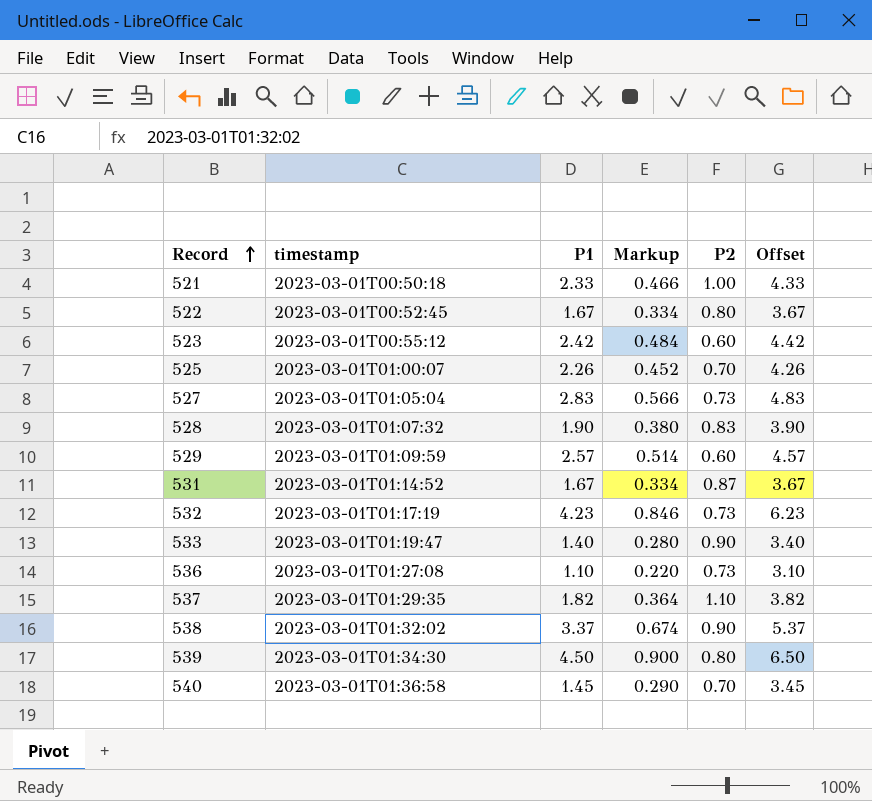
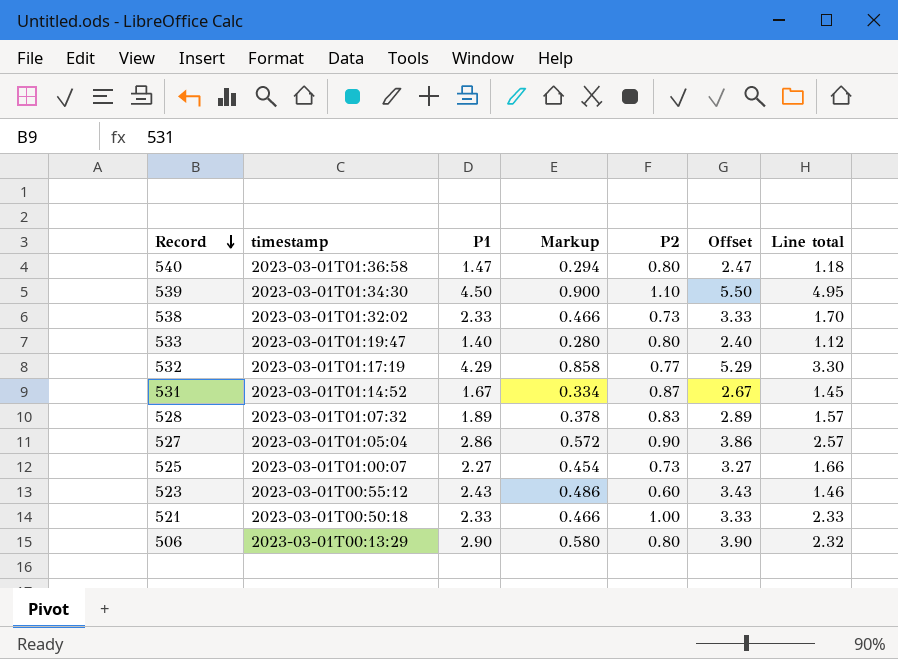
row order: Record ascending -> Record descending
column Offset | formula: [P1] + 2 -> [P1] + 1
column Line total | formula: none -> [P1] * [P2]
row 522: 2023-03-01T00:52:45 | 1.67 | 0.334 | 0.80 | 3.67 -> none
row 529: 2023-03-01T01:09:59 | 2.57 | 0.514 | 0.60 | 4.57 -> none
row 536: 2023-03-01T01:27:08 | 1.10 | 0.220 | 0.73 | 3.10 -> none
row 537: 2023-03-01T01:29:35 | 1.82 | 0.364 | 1.10 | 3.82 -> none
540 | P1: 1.45 -> 1.47
540 | Markup: 0.290 -> 0.294
540 | P2: 0.70 -> 0.80
539 | P2: 0.80 -> 1.10
538 | P1: 3.37 -> 2.33
538 | Markup: 0.674 -> 0.466
538 | P2: 0.90 -> 0.73
533 | P2: 0.90 -> 0.80
532 | P1: 4.23 -> 4.29
532 | Markup: 0.846 -> 0.858
532 | P2: 0.73 -> 0.77
528 | P1: 1.90 -> 1.89
528 | Markup: 0.380 -> 0.378
527 | P1: 2.83 -> 2.86
527 | Markup: 0.566 -> 0.572
527 | P2: 0.73 -> 0.90
525 | P1: 2.26 -> 2.27
525 | Markup: 0.452 -> 0.454
525 | P2: 0.70 -> 0.73
523 | P1: 2.42 -> 2.43
523 | Markup: 0.484 -> 0.486
row 506: none -> 2023-03-01T00:13:29 | 2.90 | 0.580 | 0.80 | 3.90 | 2.32

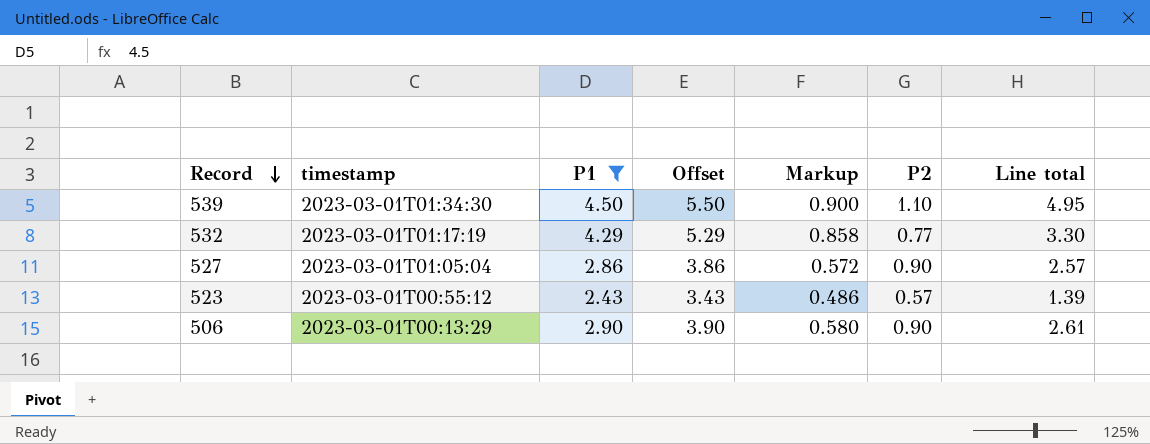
filter: none -> P1 >= 2.43
column Offset | position: 6 -> 4
523 | P2: 0.60 -> 0.57
523 | Line total: 1.46 -> 1.39
506 | P2: 0.80 -> 0.90
506 | Line total: 2.32 -> 2.61

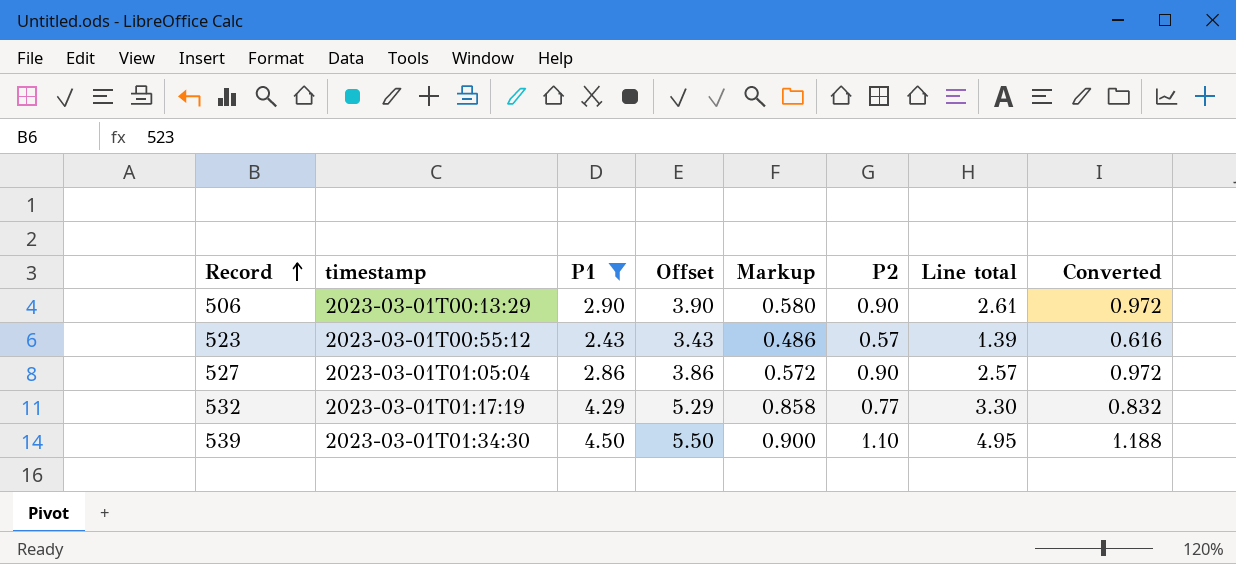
row order: Record descending -> Record ascending
column Converted | formula: none -> [P2] * 1.08

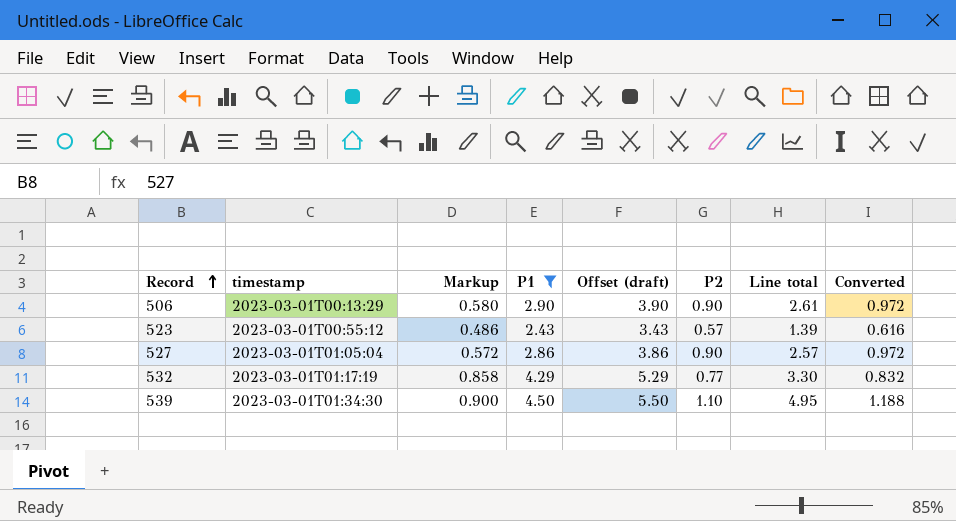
column Markup | position: 5 -> 3
column name: Offset -> Offset (draft)

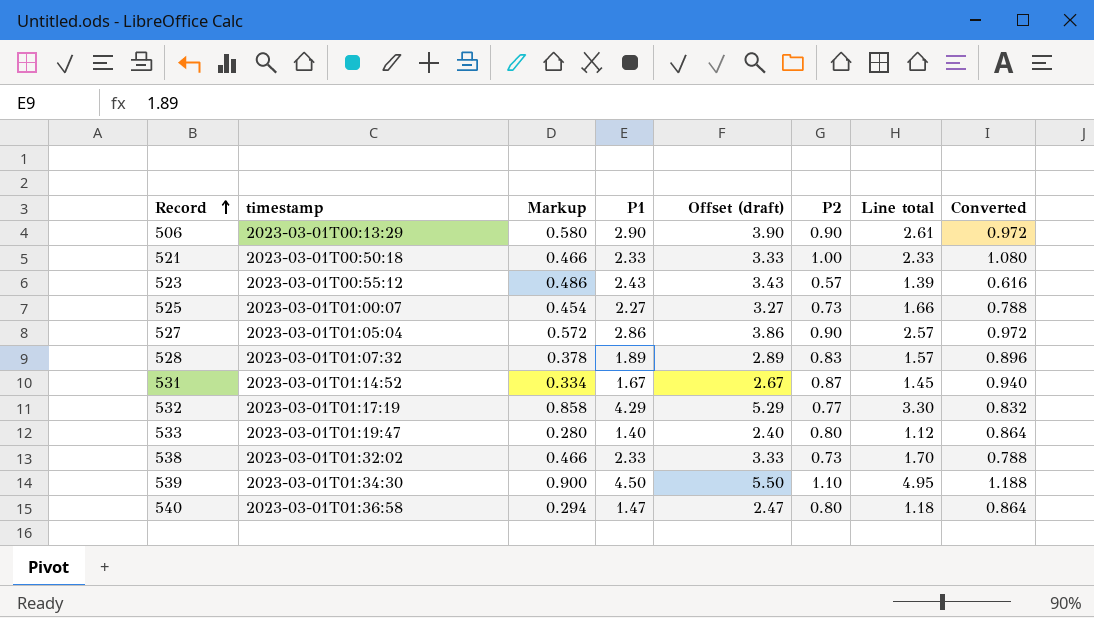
filter: P1 >= 2.43 -> none

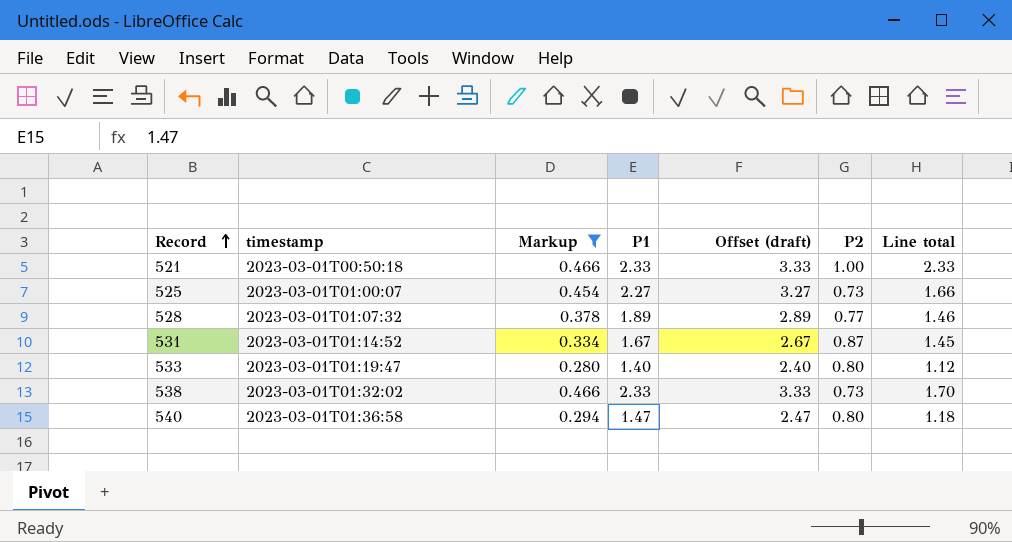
filter: none -> Markup <= 0.466
column Converted | formula: [P2] * 1.08 -> none
528 | P2: 0.83 -> 0.77
528 | Line total: 1.57 -> 1.46

